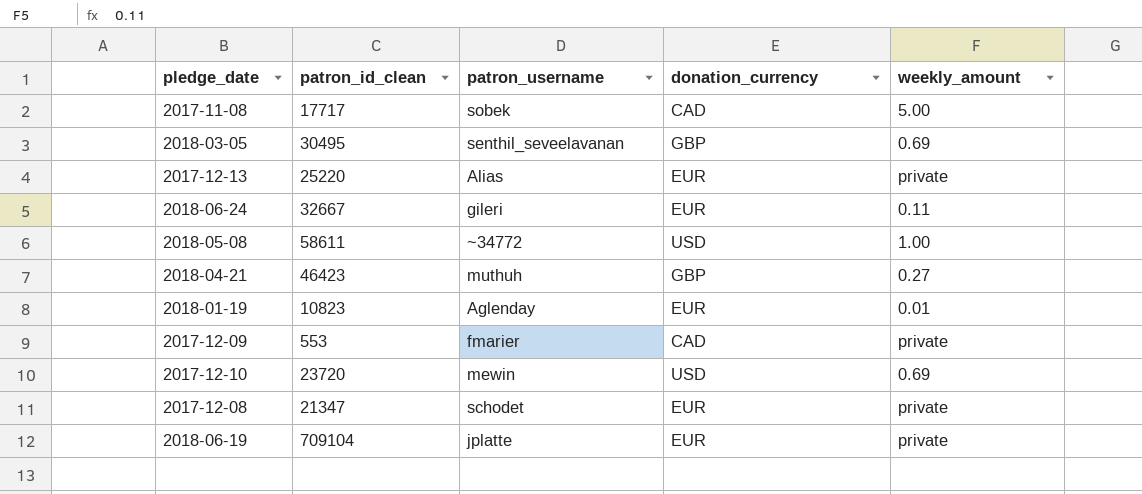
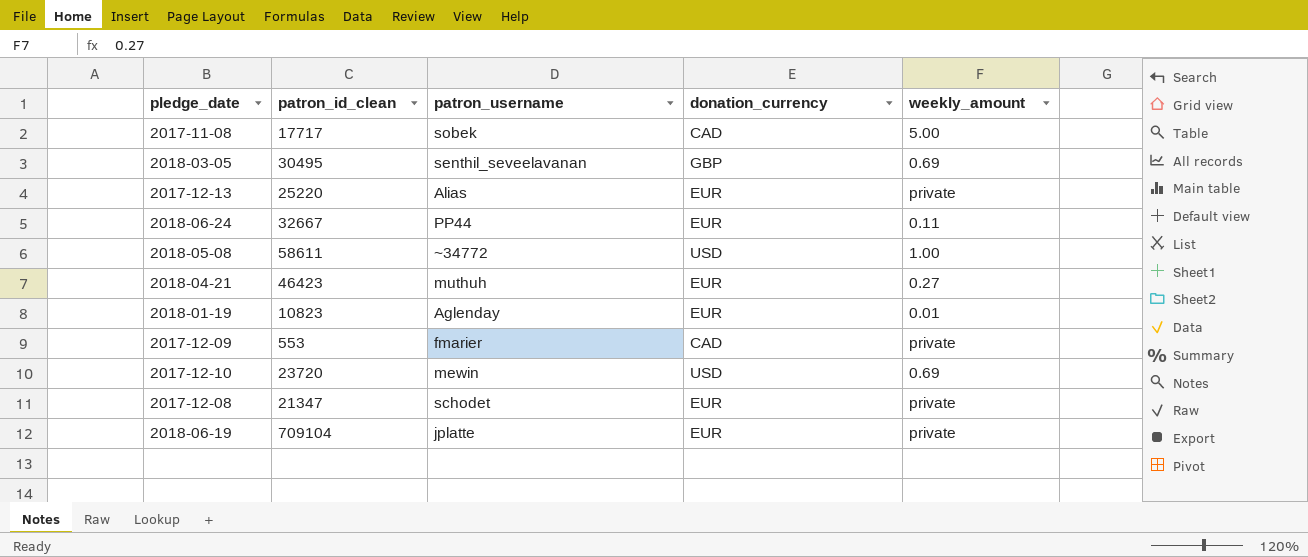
2018-06-24 | patron_username: gileri -> PP44
2018-04-21 | donation_currency: GBP -> EUR

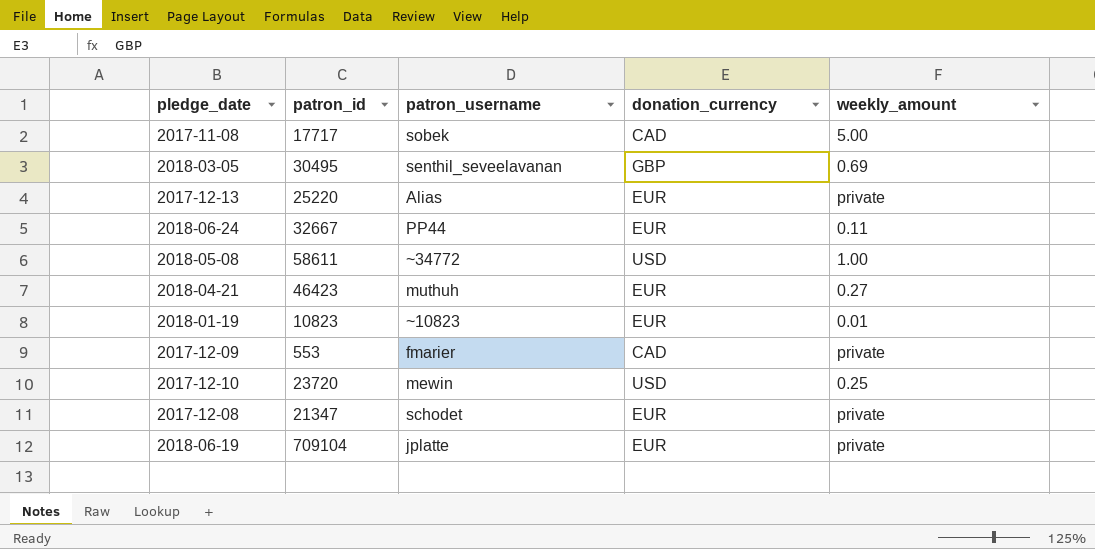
column name: patron_id_clean -> patron_id
2018-01-19 | patron_username: Aglenday -> ~10823
2017-12-10 | weekly_amount: 0.69 -> 0.25

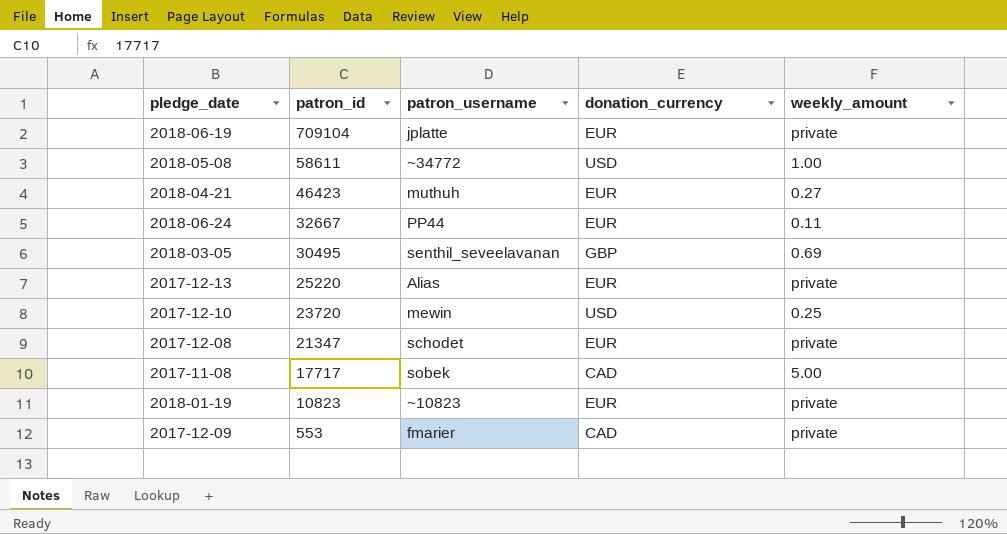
row order: none -> patron_id descending
2018-01-19 | weekly_amount: 0.01 -> private

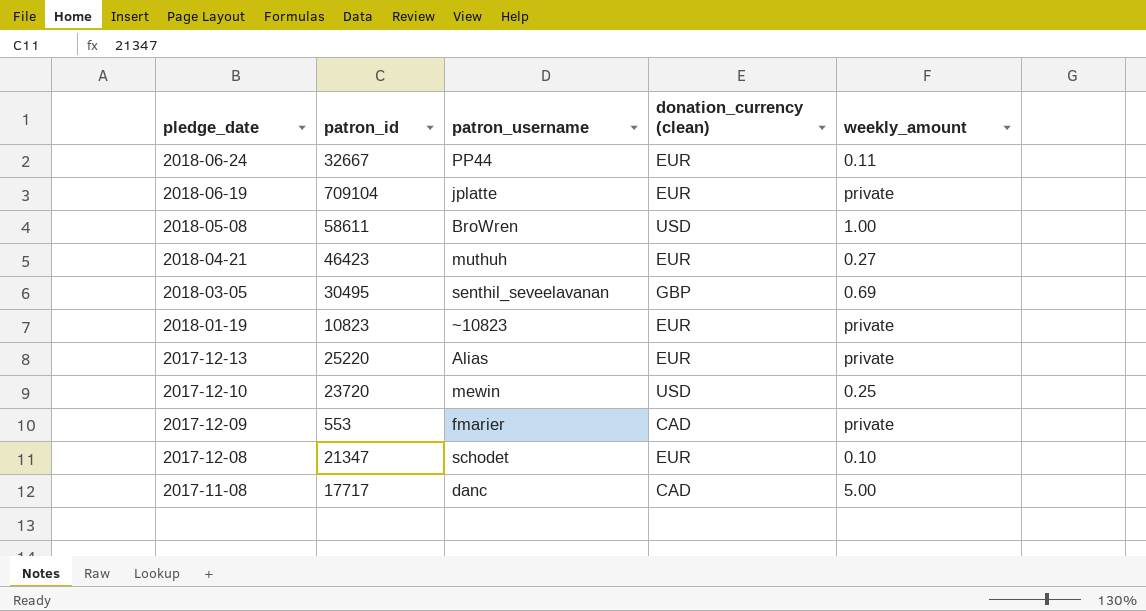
row order: patron_id descending -> pledge_date descending
column name: donation_currency -> donation_currency (clean)
2018-05-08 | patron_username: ~34772 -> BroWren
2017-12-08 | weekly_amount: private -> 0.10
2017-11-08 | patron_username: sobek -> danc

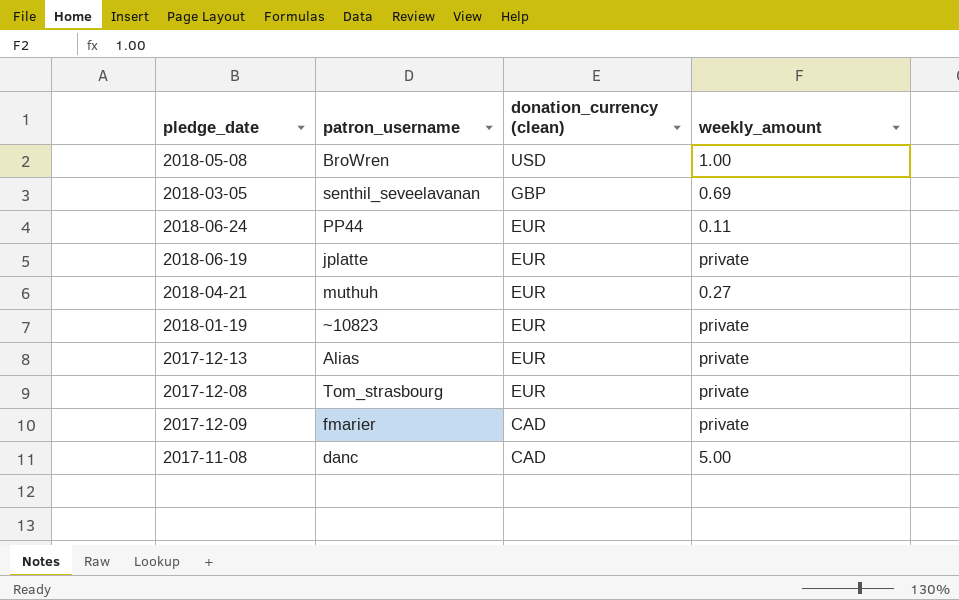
row order: pledge_date descending -> donation_currency (clean) descending
column patron_id | position: 2 -> none
row 2017-12-10: 23720 | mewin | USD | 0.25 -> none
2017-12-08 | patron_username: schodet -> Tom_strasbourg
2017-12-08 | weekly_amount: 0.10 -> private

